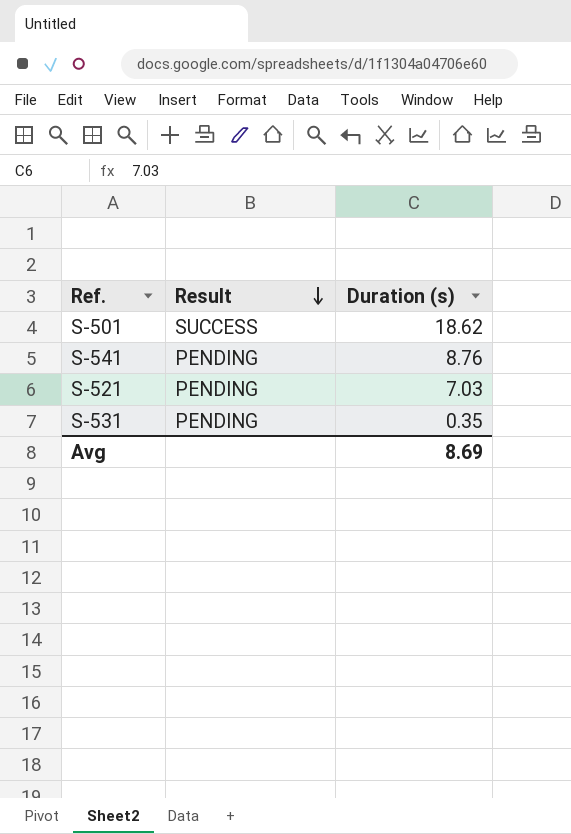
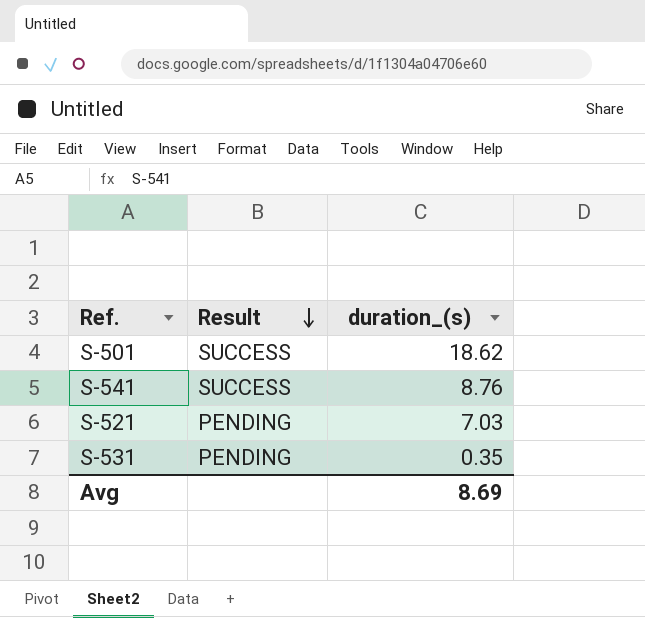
column name: Duration (s) -> duration_(s)
S-541 | Result: PENDING -> SUCCESS

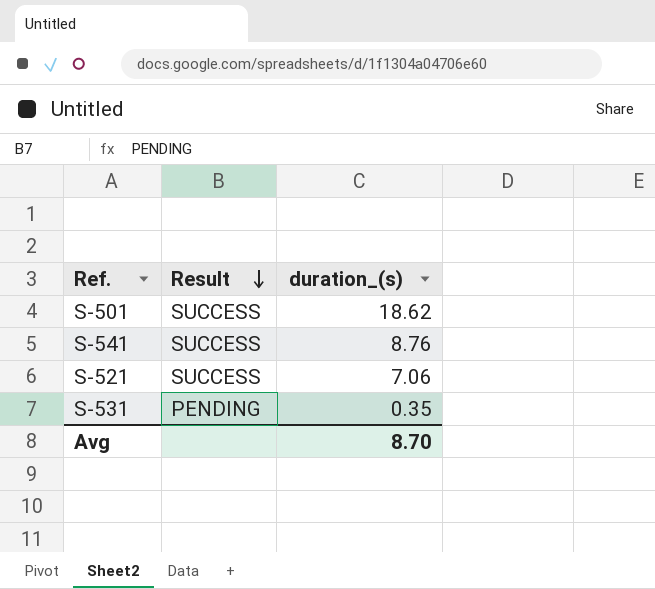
S-521 | Result: PENDING -> SUCCESS
S-521 | duration_(s): 7.03 -> 7.06
Avg | duration_(s): 8.69 -> 8.70

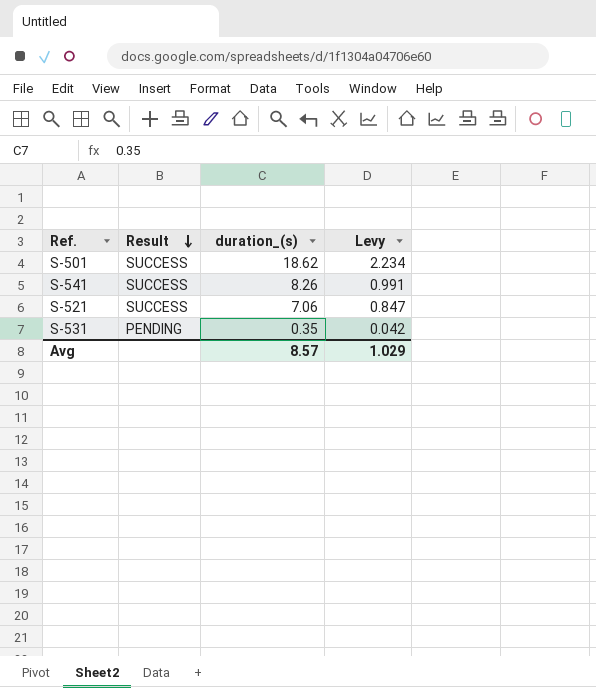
column Levy | formula: none -> [duration_(s)] * 0.12
S-541 | duration_(s): 8.76 -> 8.26
Avg | duration_(s): 8.70 -> 8.57

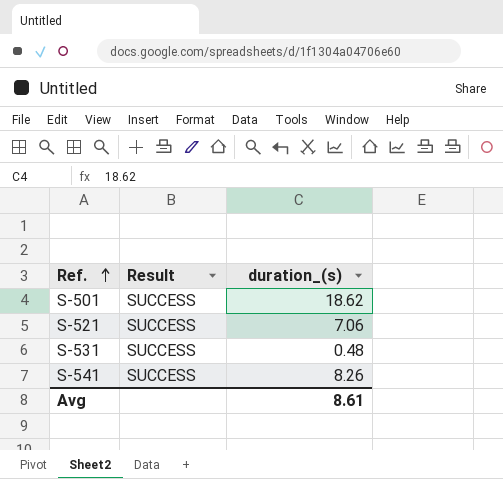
row order: Result descending -> Ref. ascending
column Levy | formula: [duration_(s)] * 0.12 -> none
S-531 | Result: PENDING -> SUCCESS
S-531 | duration_(s): 0.35 -> 0.48
Avg | duration_(s): 8.57 -> 8.61

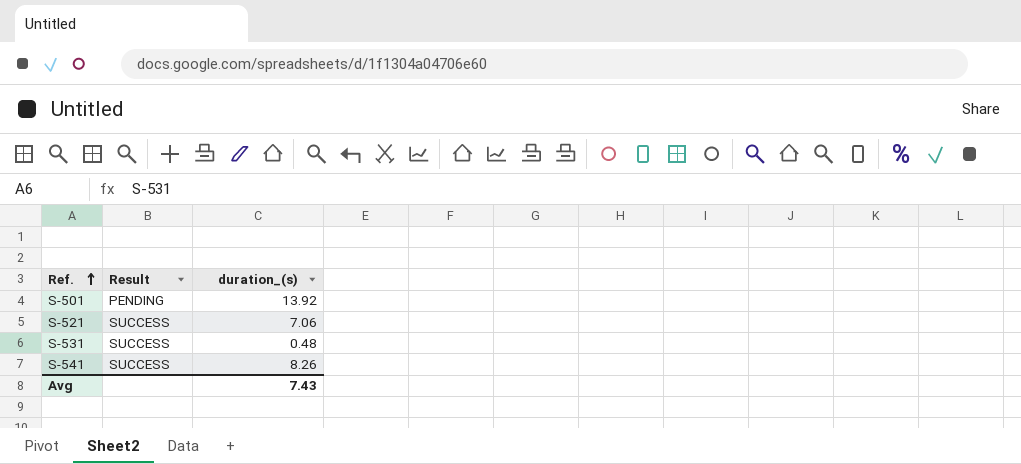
S-501 | Result: SUCCESS -> PENDING
S-501 | duration_(s): 18.62 -> 13.92
Avg | duration_(s): 8.61 -> 7.43

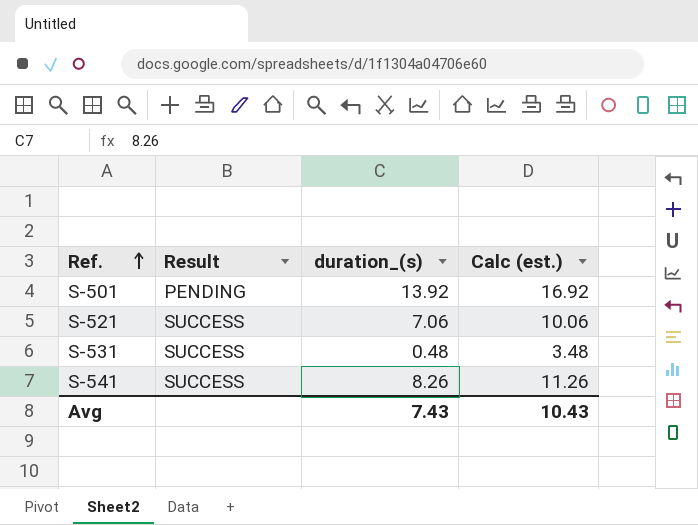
column Calc (est.) | formula: none -> [duration_(s)] + 3

